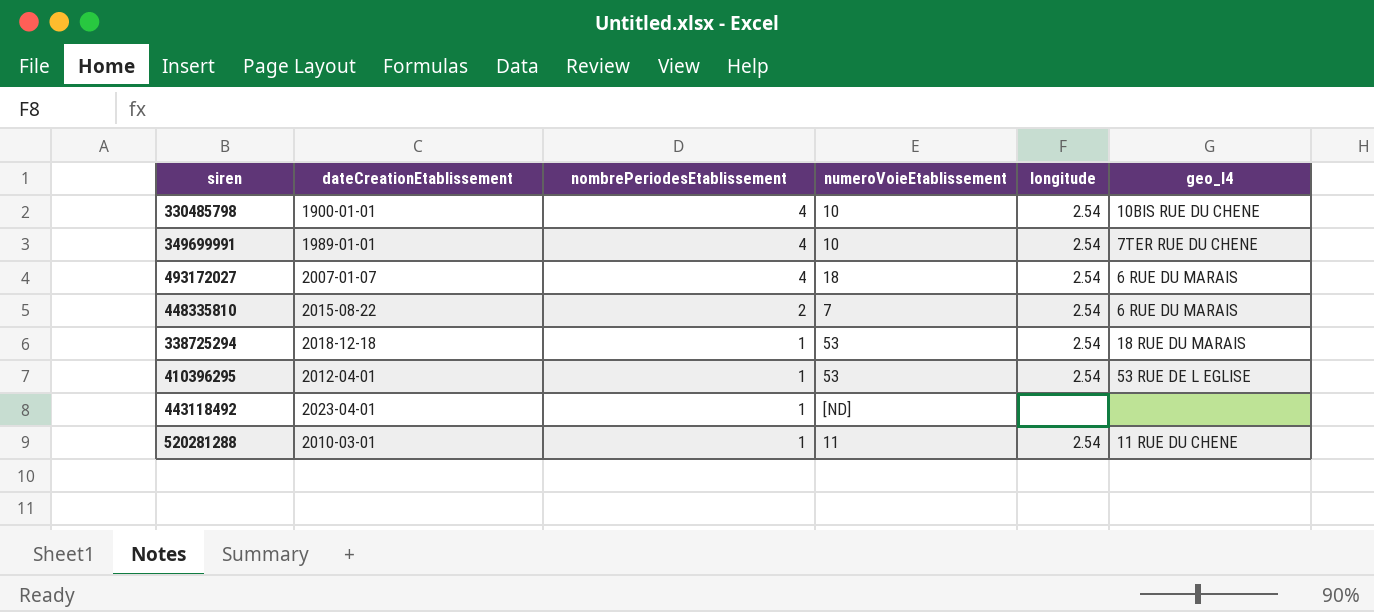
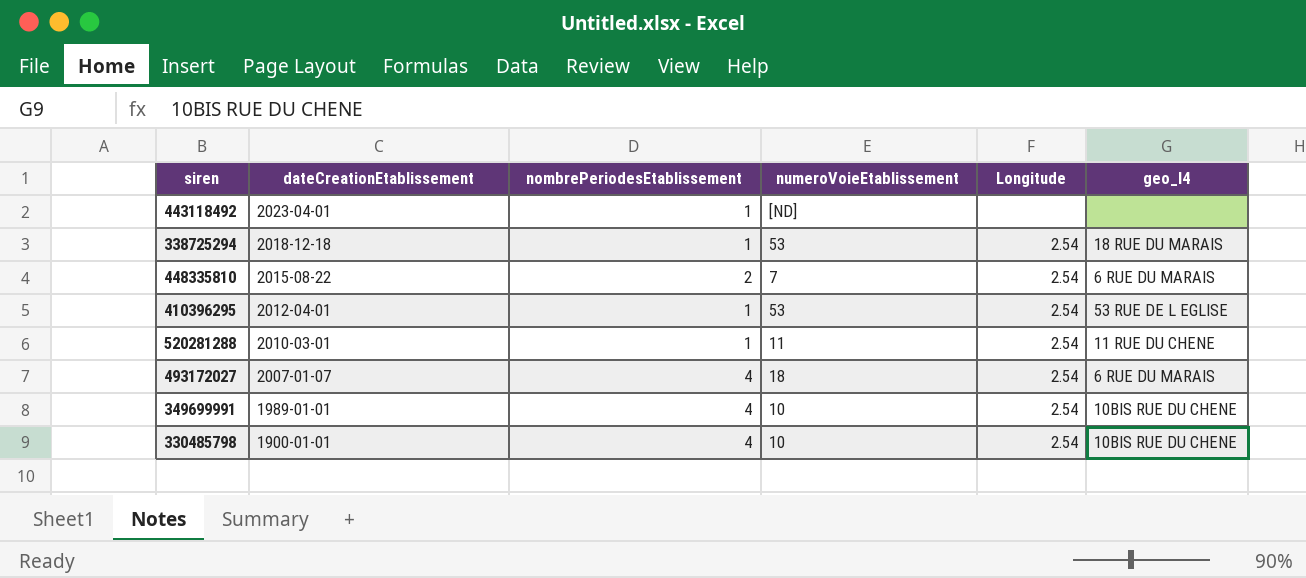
row order: nombrePeriodesEtablissement descending -> dateCreationEtablissement descending
column name: longitude -> Longitude
349699991 | geo_l4: 7TER RUE DU CHENE -> 10BIS RUE DU CHENE

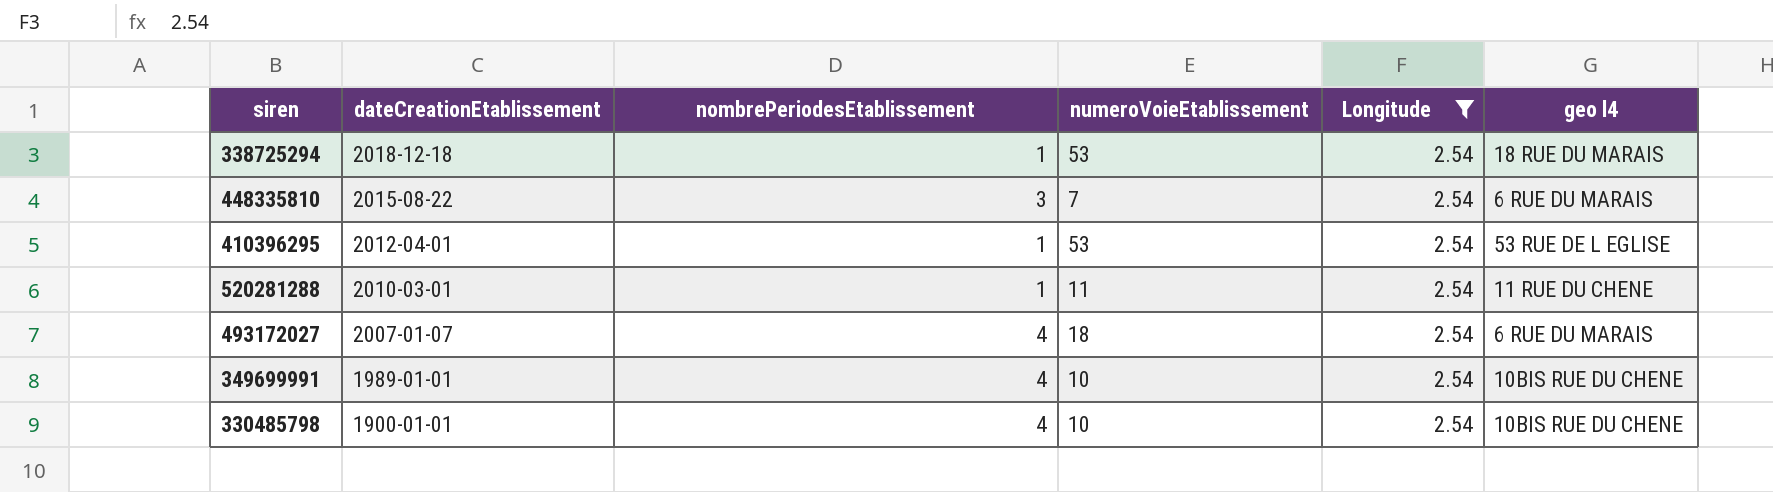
filter: none -> Longitude = 2.54
column name: geo_l4 -> geo l4
448335810 | nombrePeriodesEtablissement: 2 -> 3

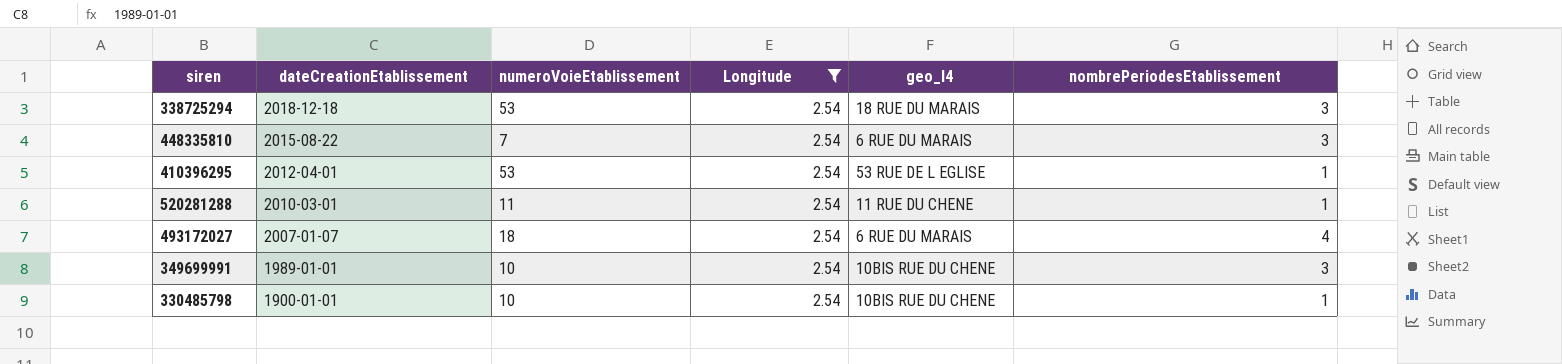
column name: geo l4 -> geo_l4
column nombrePeriodesEtablissement | position: 3 -> 6
338725294 | nombrePeriodesEtablissement: 1 -> 3
349699991 | nombrePeriodesEtablissement: 4 -> 3
330485798 | nombrePeriodesEtablissement: 4 -> 1

